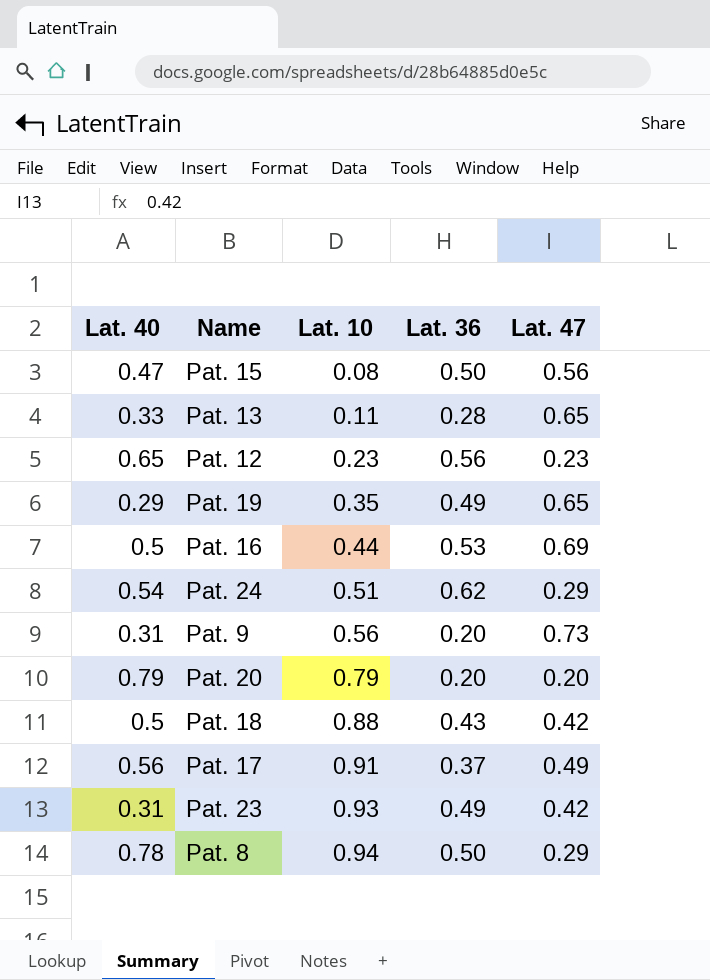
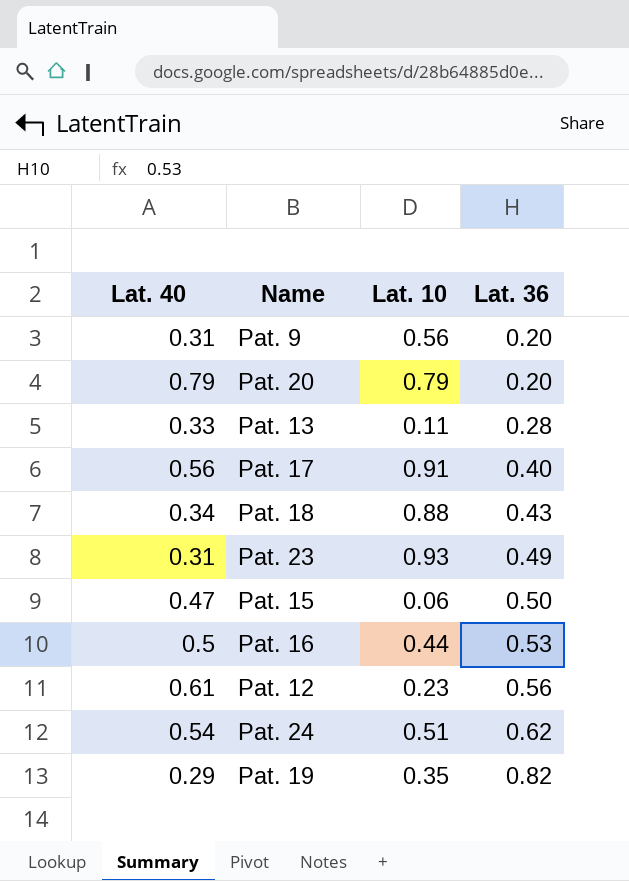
row order: Lat. 10 ascending -> Lat. 36 ascending
column Lat. 47 | position: 5 -> none
row Pat. 8: 0.78 | 0.94 | 0.50 | 0.29 -> none
Pat. 17 | Lat. 36: 0.37 -> 0.40
Pat. 18 | Lat. 40: 0.5 -> 0.34
Pat. 15 | Lat. 10: 0.08 -> 0.06
Pat. 12 | Lat. 40: 0.65 -> 0.61
Pat. 19 | Lat. 36: 0.49 -> 0.82

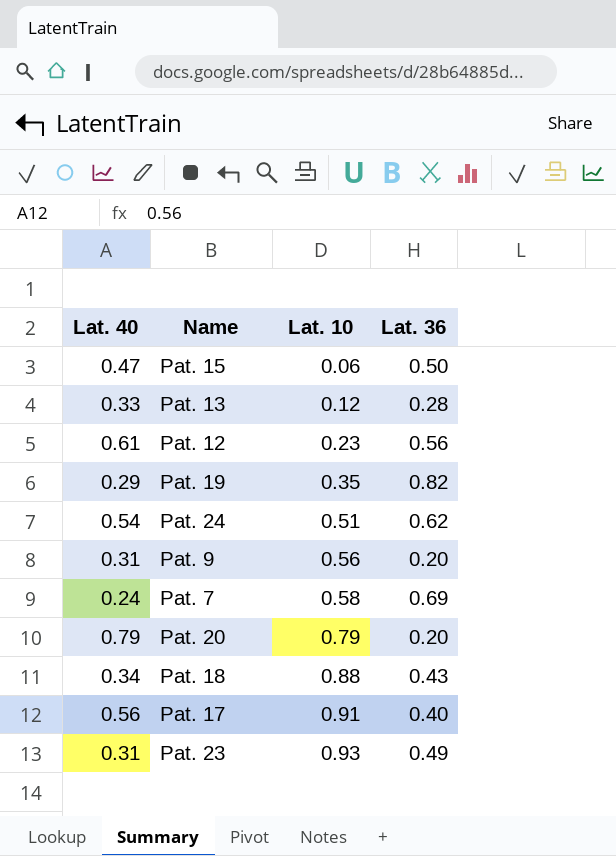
row order: Lat. 36 ascending -> Lat. 10 ascending
row Pat. 16: 0.5 | 0.44 | 0.53 -> none
Pat. 13 | Lat. 10: 0.11 -> 0.12
row Pat. 7: none -> 0.24 | 0.58 | 0.69

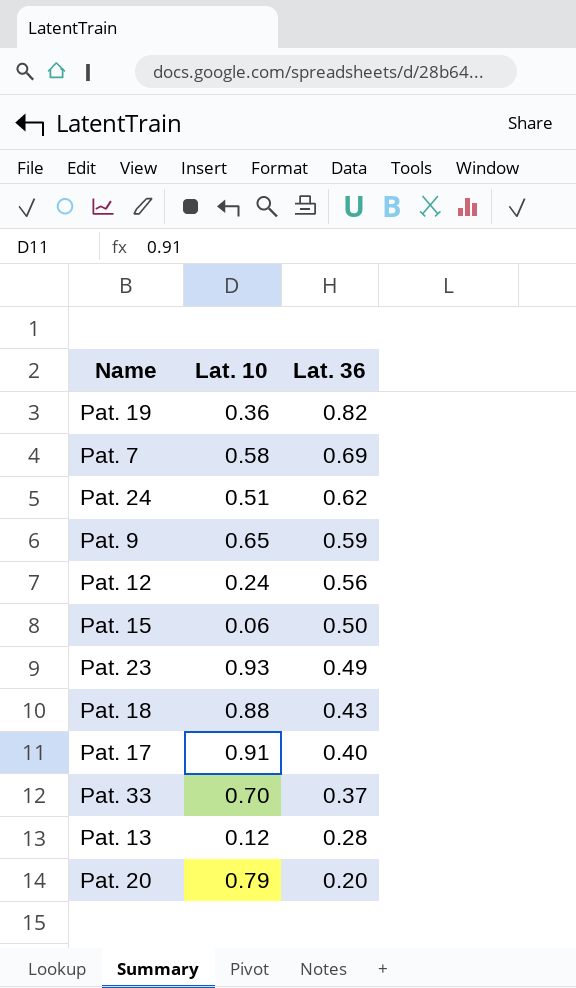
row order: Lat. 10 ascending -> Lat. 36 descending
column Lat. 40 | position: 1 -> none
Pat. 19 | Lat. 10: 0.35 -> 0.36
Pat. 9 | Lat. 10: 0.56 -> 0.65
Pat. 9 | Lat. 36: 0.20 -> 0.59
Pat. 12 | Lat. 10: 0.23 -> 0.24
row Pat. 33: none -> 0.70 | 0.37

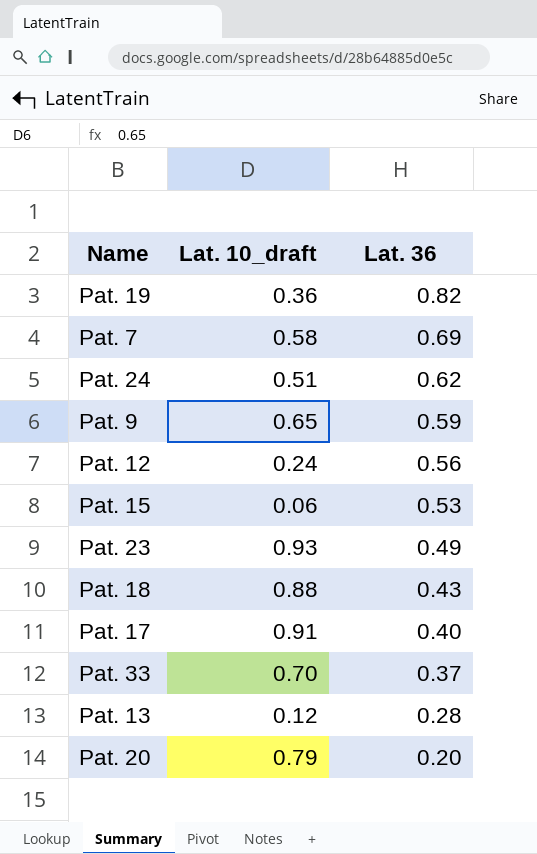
column name: Lat. 10 -> Lat. 10_draft
Pat. 15 | Lat. 36: 0.50 -> 0.53

